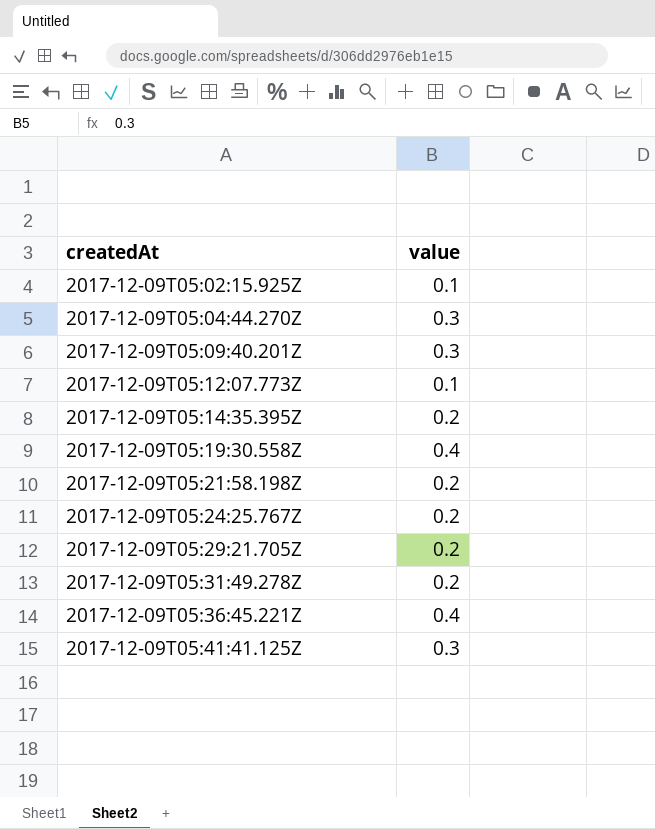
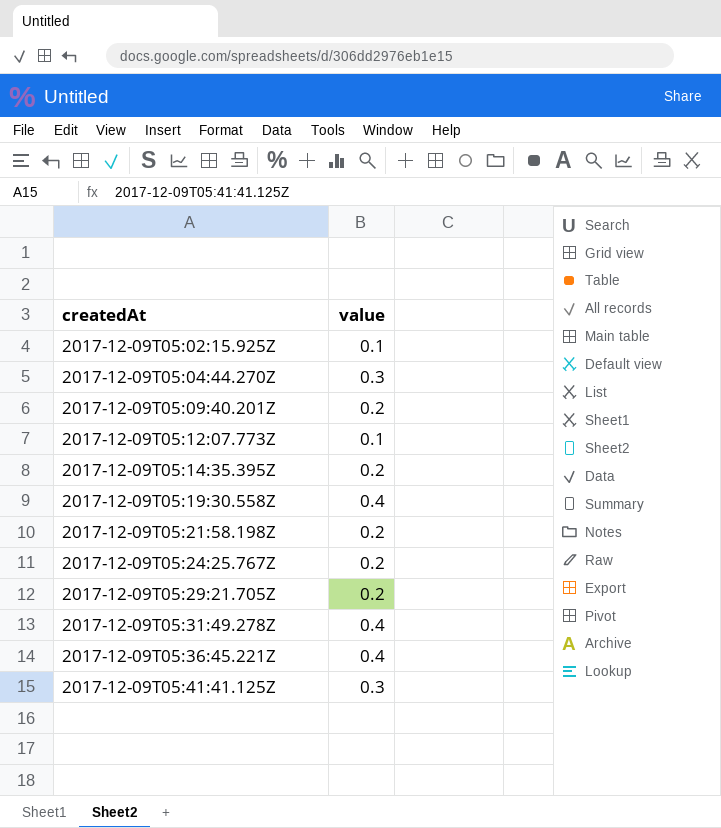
2017-12-09T05:09:40.201Z | value: 0.3 -> 0.2
2017-12-09T05:31:49.278Z | value: 0.2 -> 0.4

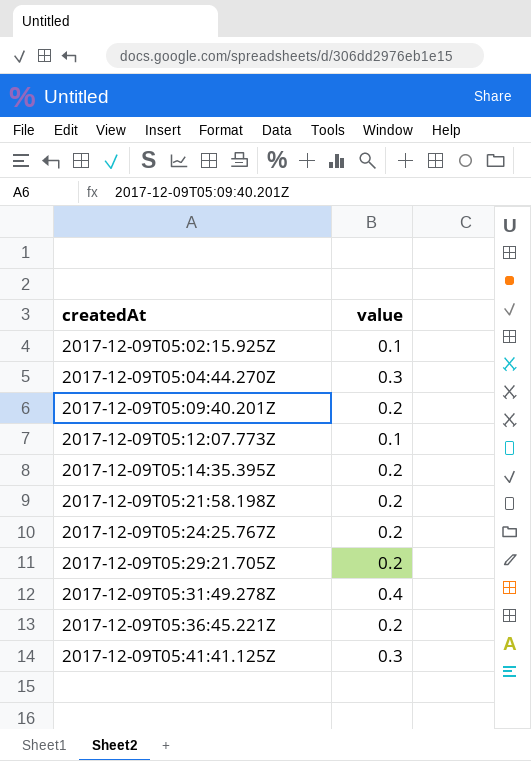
row 2017-12-09T05:19:30.558Z: 0.4 -> none
2017-12-09T05:36:45.221Z | value: 0.4 -> 0.2

